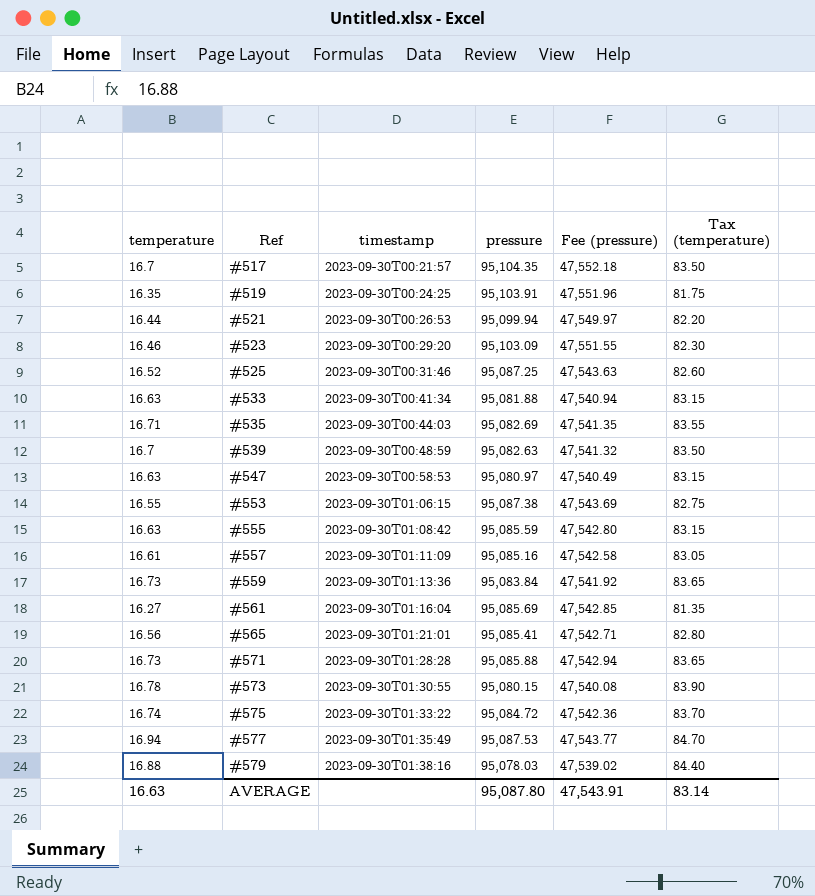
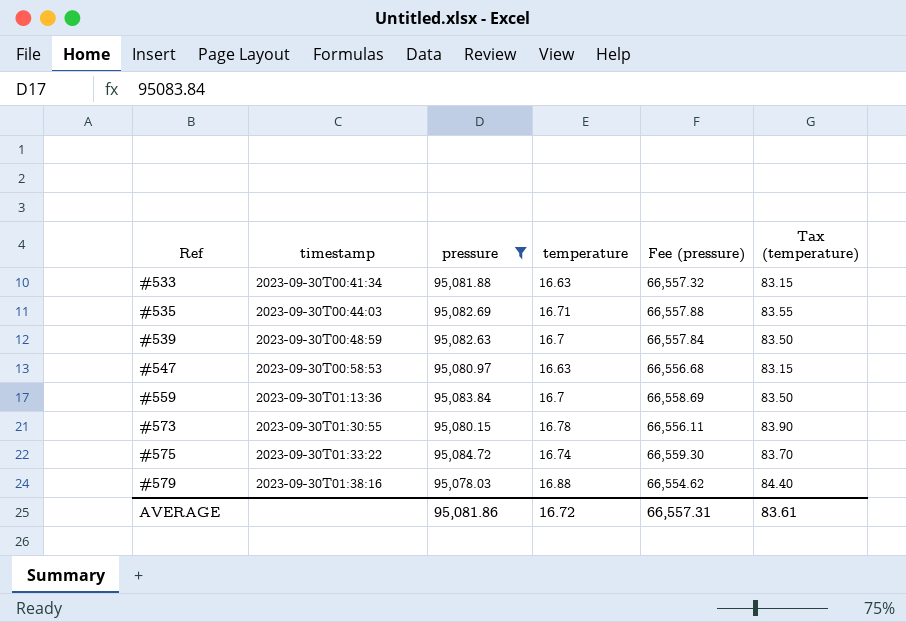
filter: none -> pressure <= 95,084.72
column temperature | position: 1 -> 4
column Fee (pressure) | formula: [pressure] * 0.5 -> [pressure] * 0.7
#559 | temperature: 16.73 -> 16.7
#559 | Tax (temperature): 83.65 -> 83.50
AVERAGE | pressure: 95,087.80 -> 95,081.86
AVERAGE | temperature: 16.63 -> 16.72
AVERAGE | Fee (pressure): 47,543.91 -> 66,557.31
AVERAGE | Tax (temperature): 83.14 -> 83.61

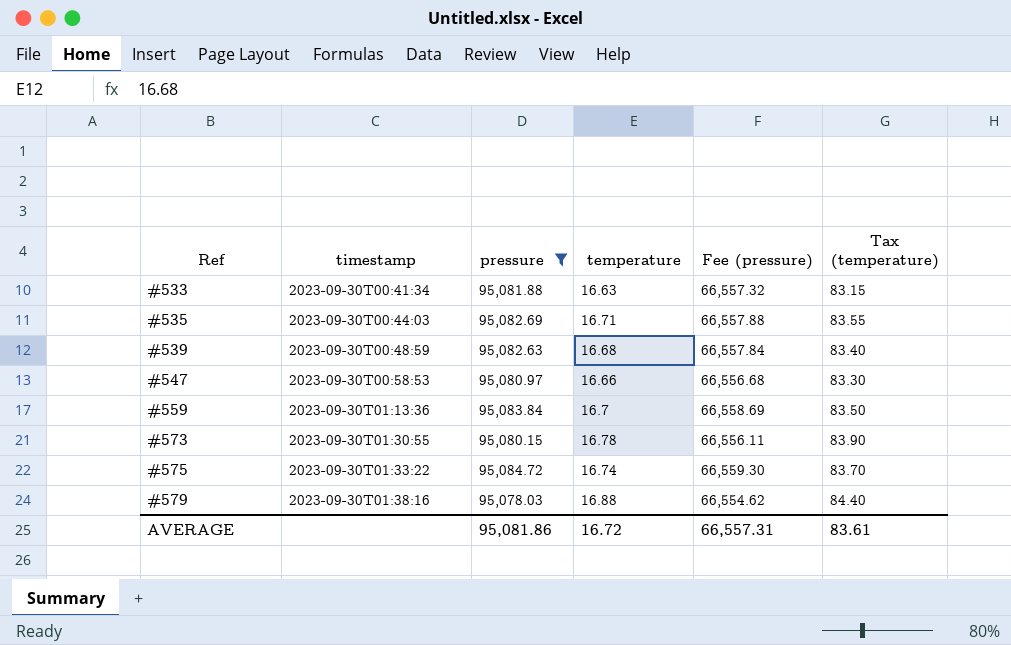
#539 | temperature: 16.7 -> 16.68
#539 | Tax (temperature): 83.50 -> 83.40
#547 | temperature: 16.63 -> 16.66
#547 | Tax (temperature): 83.15 -> 83.30

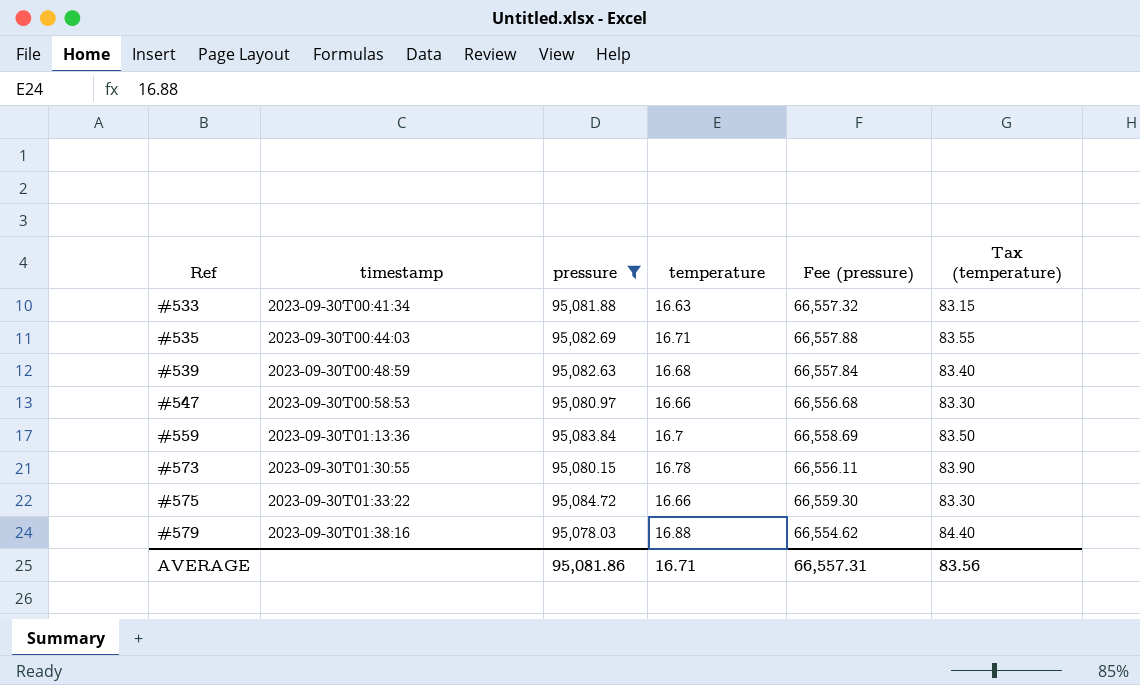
#575 | temperature: 16.74 -> 16.66
#575 | Tax (temperature): 83.70 -> 83.30
AVERAGE | temperature: 16.72 -> 16.71
AVERAGE | Tax (temperature): 83.61 -> 83.56

